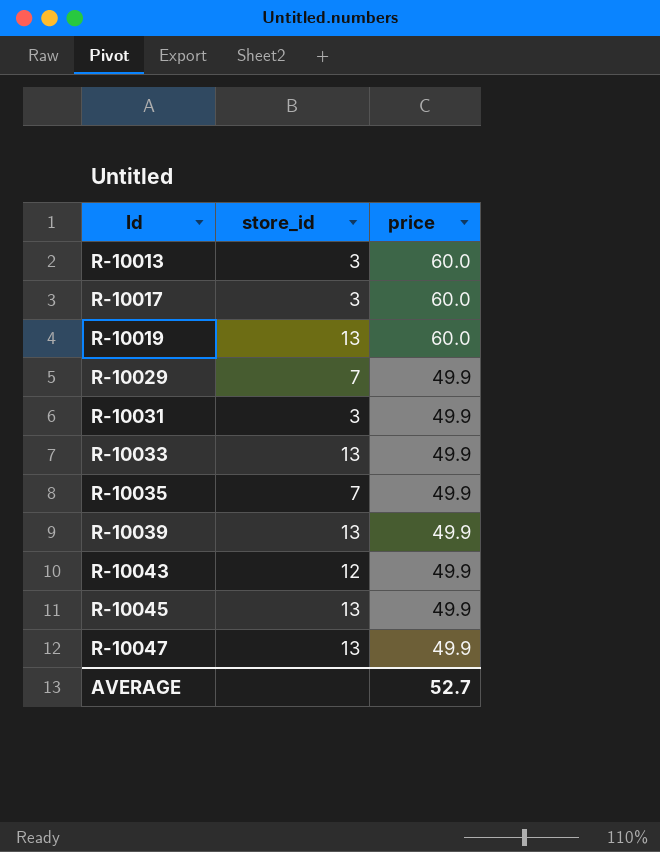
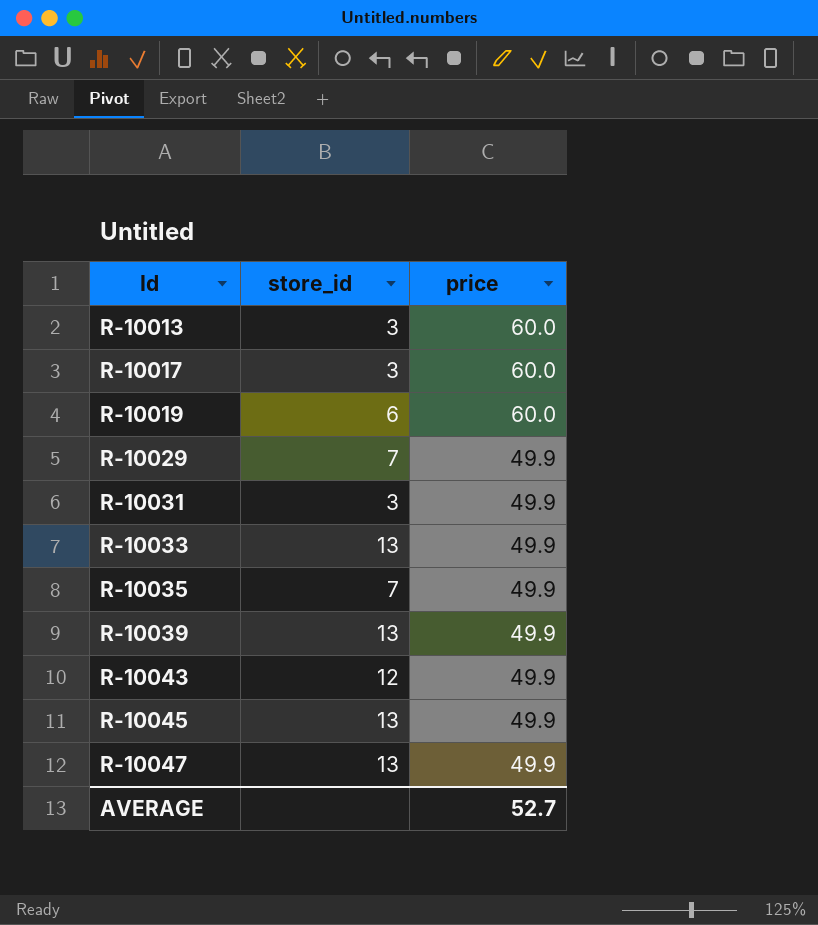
R-10019 | store_id: 13 -> 6

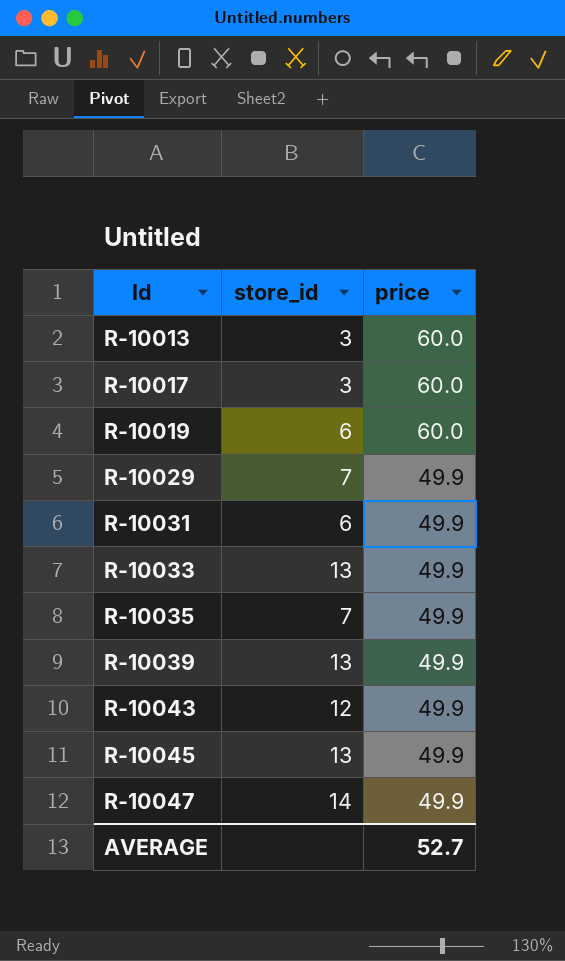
R-10031 | store_id: 3 -> 6
R-10047 | store_id: 13 -> 14

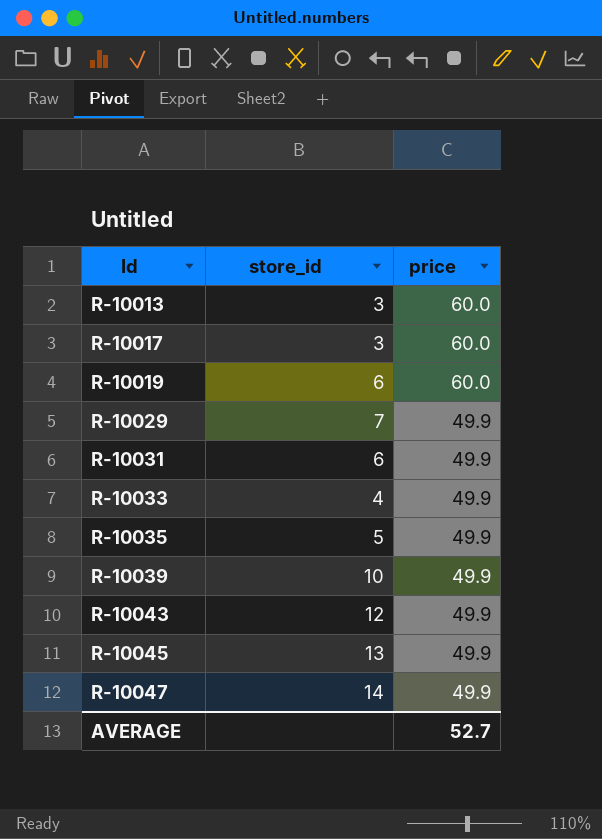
R-10033 | store_id: 13 -> 4
R-10035 | store_id: 7 -> 5
R-10039 | store_id: 13 -> 10

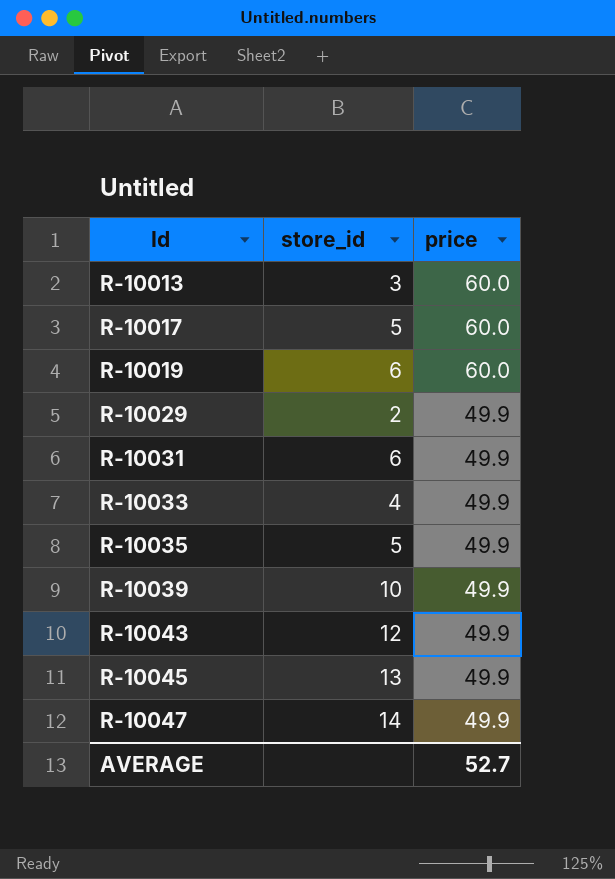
R-10017 | store_id: 3 -> 5
R-10029 | store_id: 7 -> 2

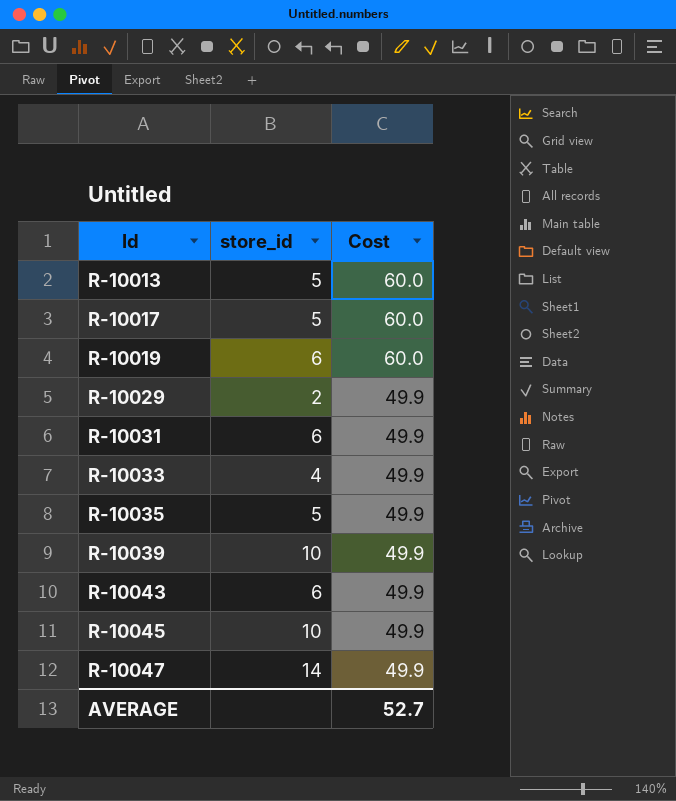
column name: price -> Cost
R-10013 | store_id: 3 -> 5
R-10043 | store_id: 12 -> 6
R-10045 | store_id: 13 -> 10

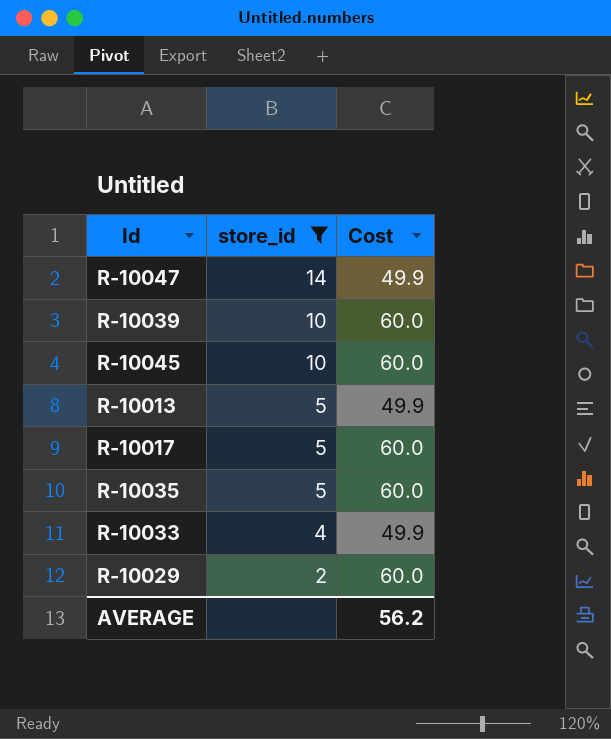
filter: none -> store_id != 6
row order: Id ascending -> store_id descending
R-10039 | Cost: 49.9 -> 60.0
R-10045 | Cost: 49.9 -> 60.0
R-10013 | Cost: 60.0 -> 49.9
R-10035 | Cost: 49.9 -> 60.0
R-10029 | Cost: 49.9 -> 60.0
AVERAGE | Cost: 52.7 -> 56.2

